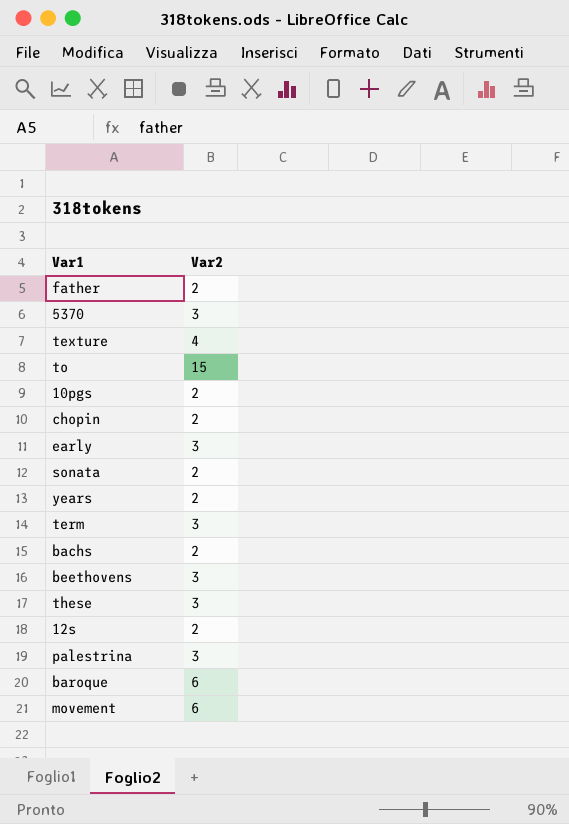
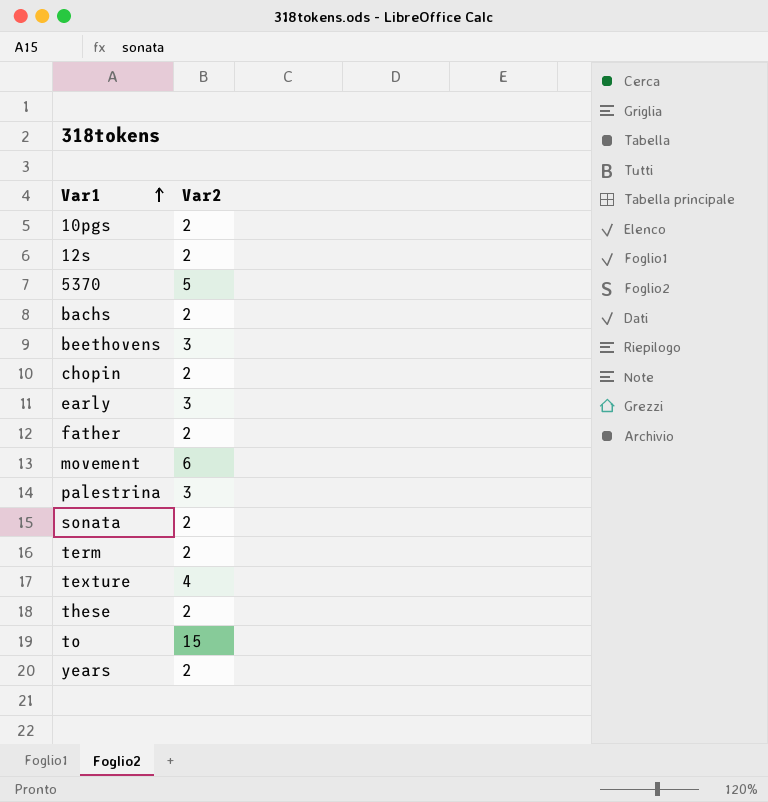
row order: none -> Var1 ascending
row baroque: 6 -> none
5370 | Var2: 3 -> 5
term | Var2: 3 -> 2
these | Var2: 3 -> 2

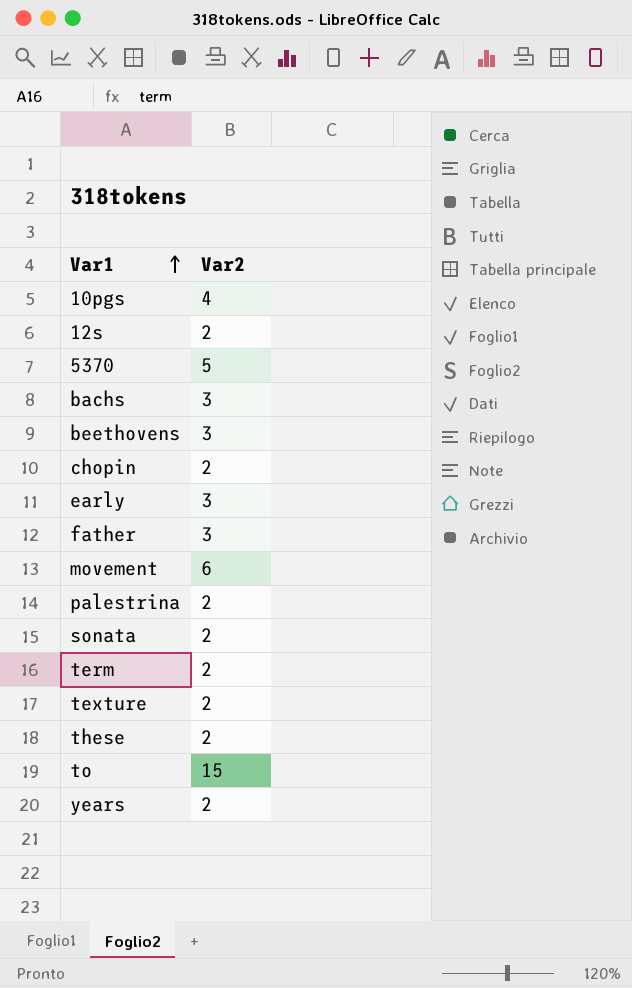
10pgs | Var2: 2 -> 4
bachs | Var2: 2 -> 3
father | Var2: 2 -> 3
palestrina | Var2: 3 -> 2
texture | Var2: 4 -> 2

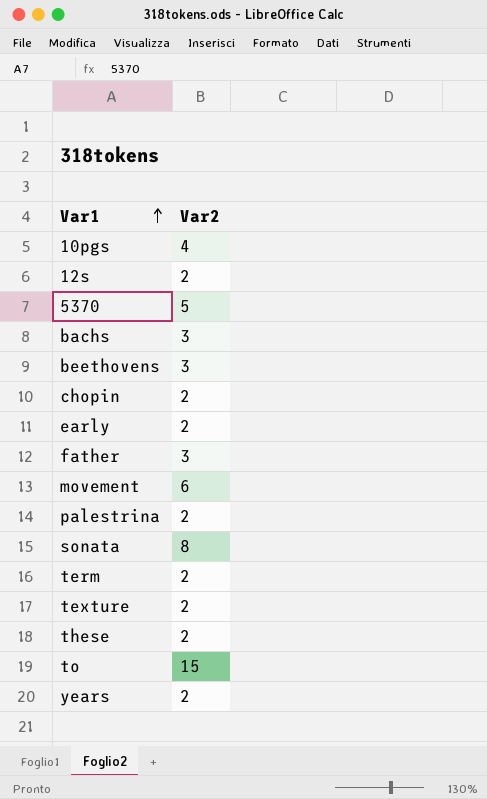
early | Var2: 3 -> 2
sonata | Var2: 2 -> 8

